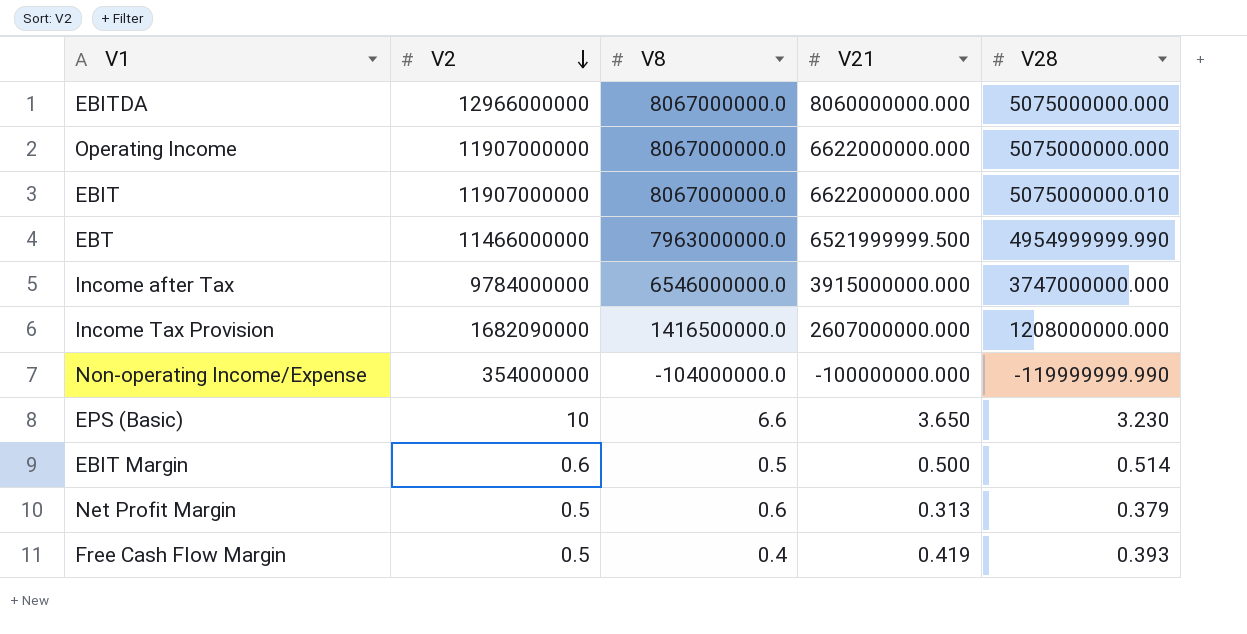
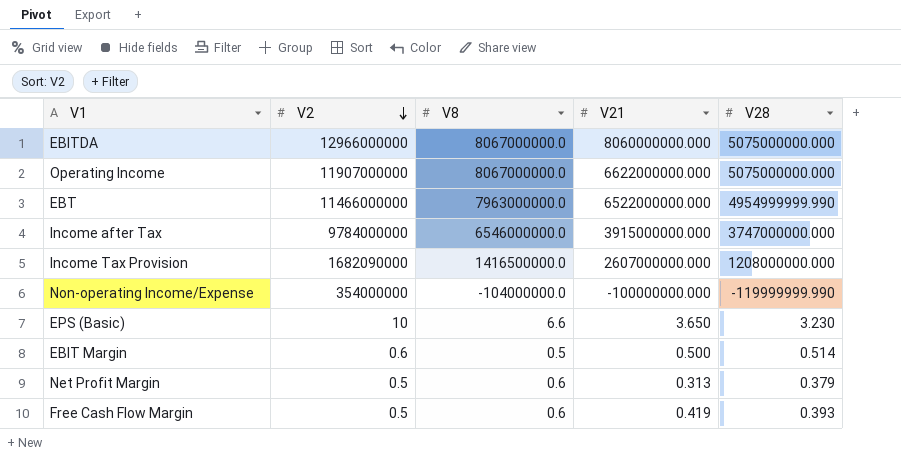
row EBIT: 11907000000 | 8067000000.0 | 6622000000.000 | 5075000000.010 -> none
EBT | V21: 6521999999.500 -> 6522000000.000
Free Cash Flow Margin | V8: 0.4 -> 0.6

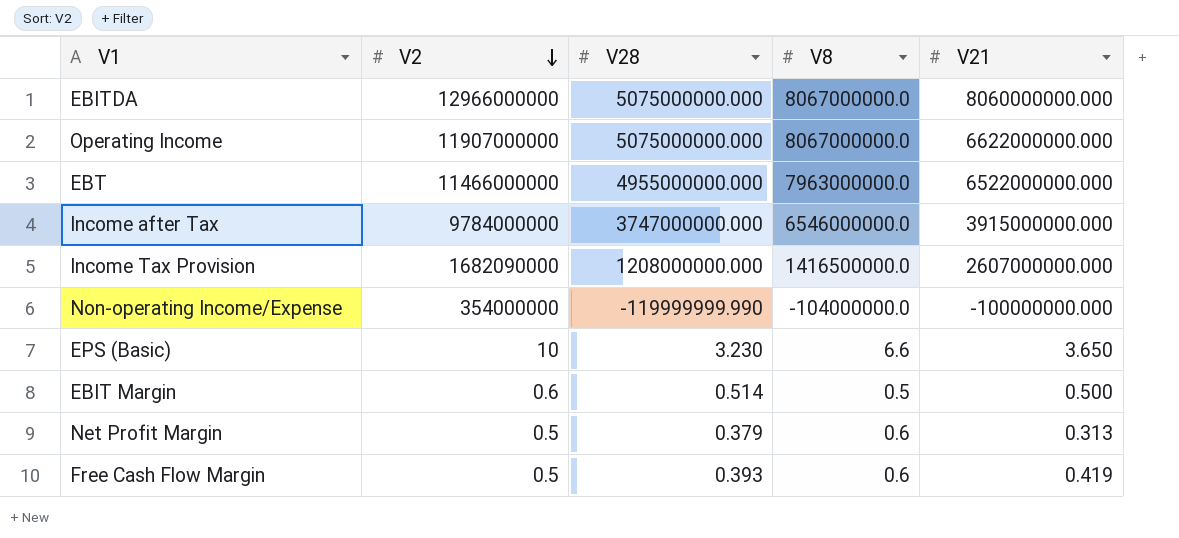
column V28 | position: 5 -> 3
EBT | V28: 4954999999.990 -> 4955000000.000

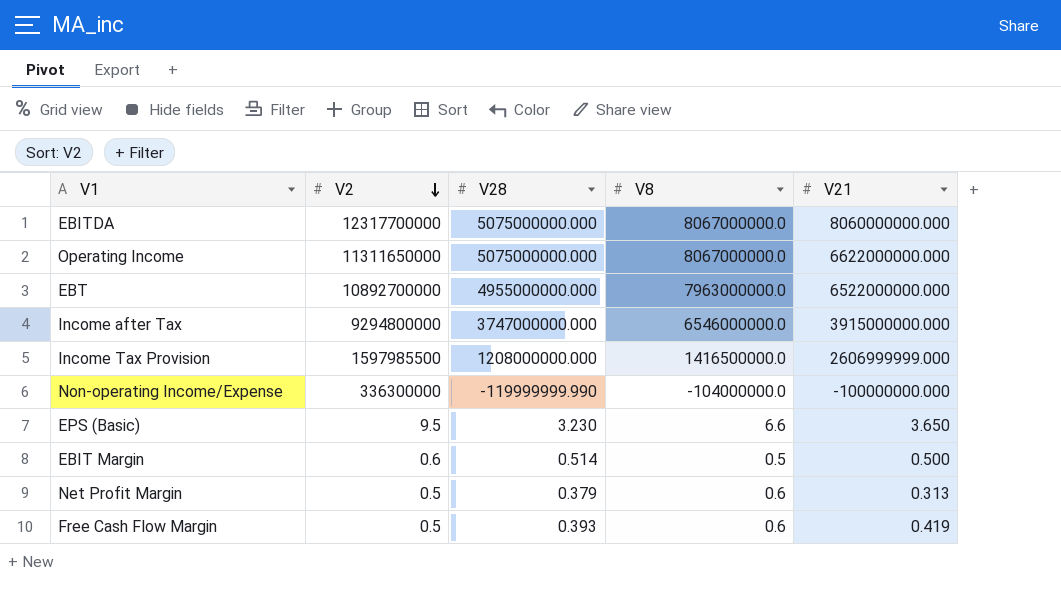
EBITDA | V2: 12966000000 -> 12317700000
Operating Income | V2: 11907000000 -> 11311650000
EBT | V2: 11466000000 -> 10892700000
Income after Tax | V2: 9784000000 -> 9294800000
Income Tax Provision | V2: 1682090000 -> 1597985500
Income Tax Provision | V21: 2607000000.000 -> 2606999999.000
Non-operating Income/Expense | V2: 354000000 -> 336300000
EPS (Basic) | V2: 10 -> 9.5

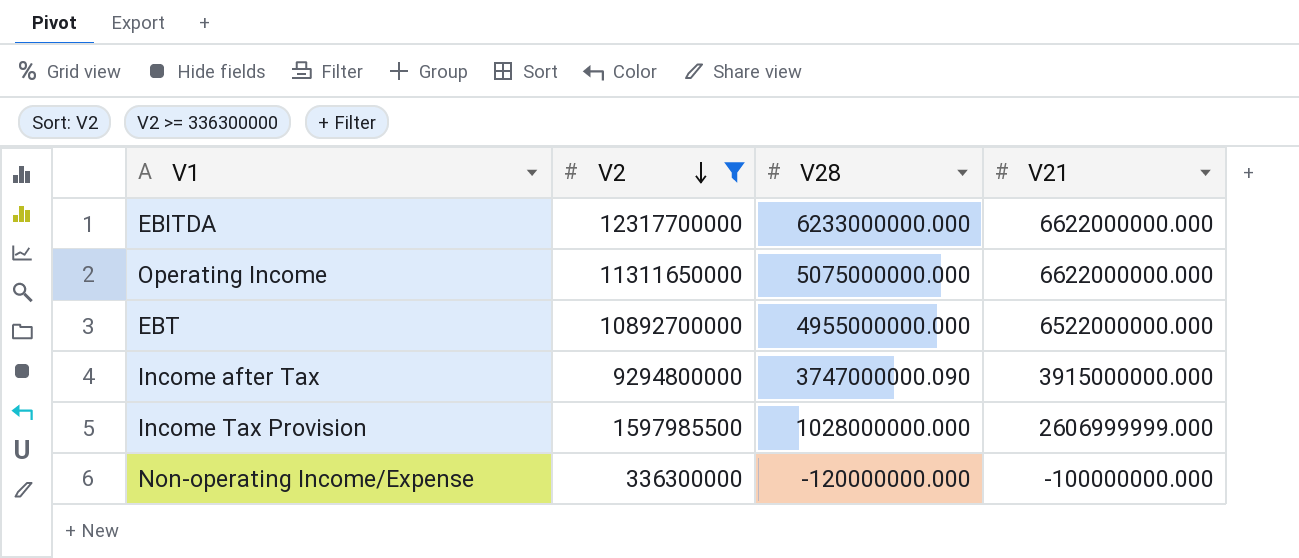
filter: none -> V2 >= 336300000
column V8 | position: 4 -> none
EBITDA | V28: 5075000000.000 -> 6233000000.000
EBITDA | V21: 8060000000.000 -> 6622000000.000
Income after Tax | V28: 3747000000.000 -> 3747000000.090
Income Tax Provision | V28: 1208000000.000 -> 1028000000.000
Non-operating Income/Expense | V28: -119999999.990 -> -120000000.000

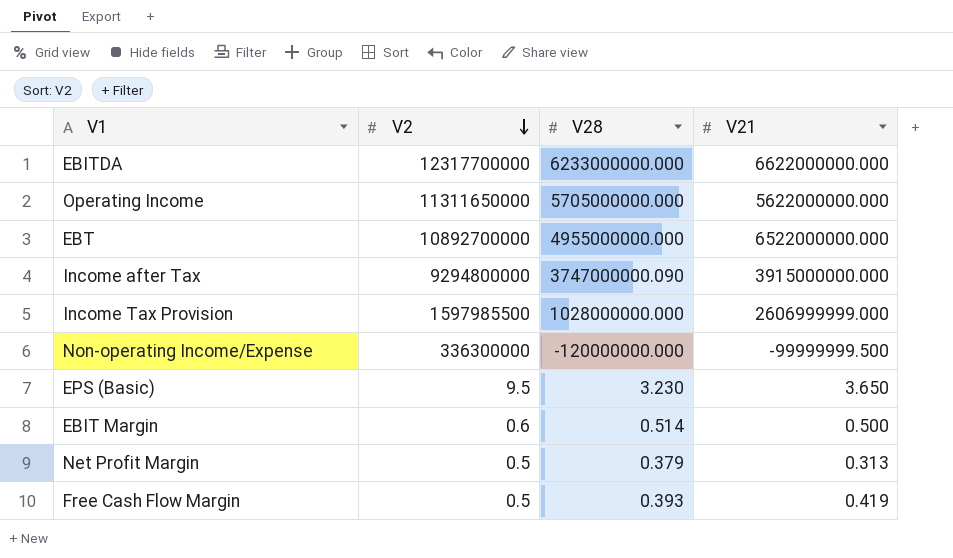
filter: V2 >= 336300000 -> none
Operating Income | V28: 5075000000.000 -> 5705000000.000
Operating Income | V21: 6622000000.000 -> 5622000000.000
Non-operating Income/Expense | V21: -100000000.000 -> -99999999.500

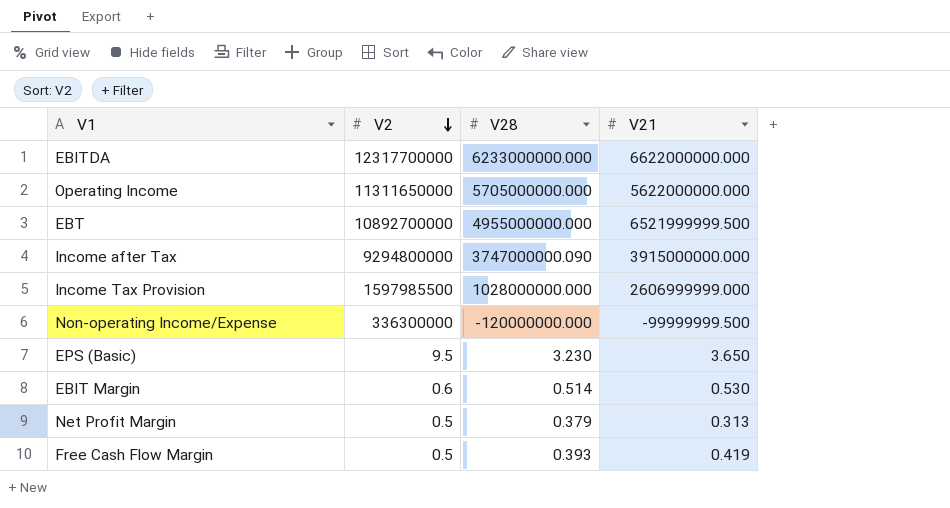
EBT | V21: 6522000000.000 -> 6521999999.500
EBIT Margin | V21: 0.500 -> 0.530

